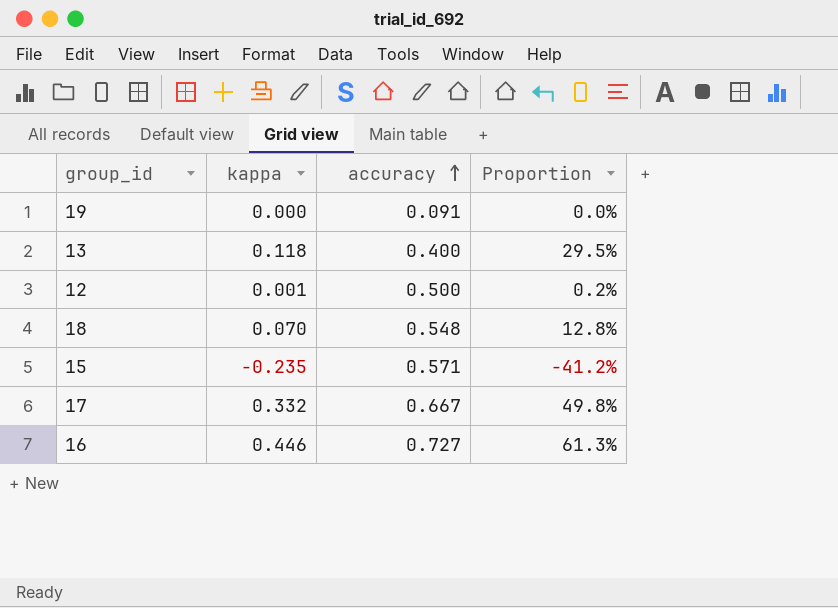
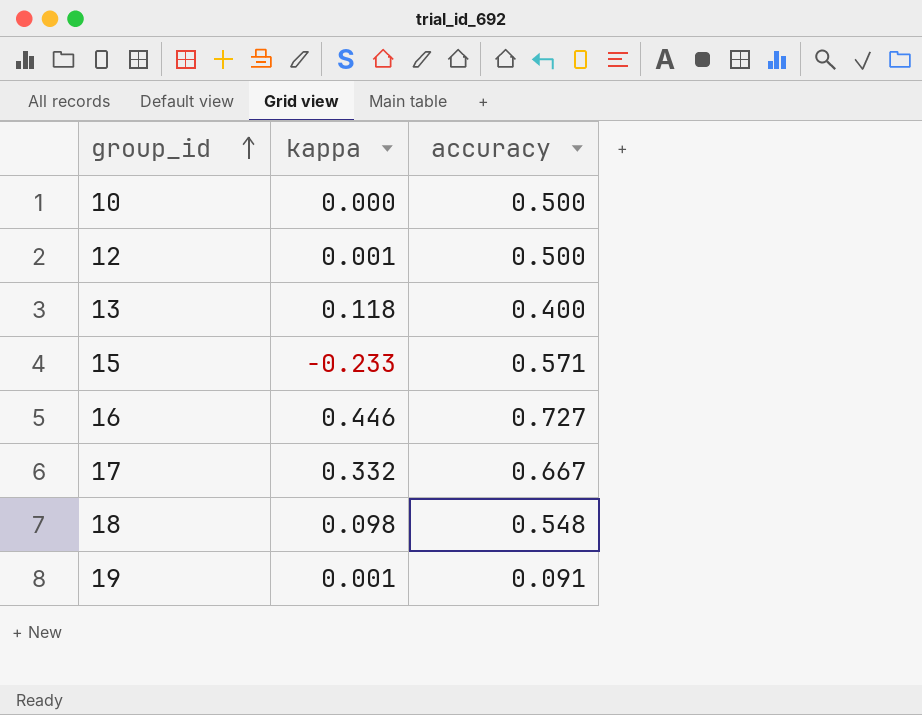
row order: accuracy ascending -> group_id ascending
column Proportion | formula: [kappa] / [accuracy] -> none
row 10: none -> 0.000 | 0.500
15 | kappa: -0.235 -> -0.233
18 | kappa: 0.070 -> 0.098
19 | kappa: 0.000 -> 0.001

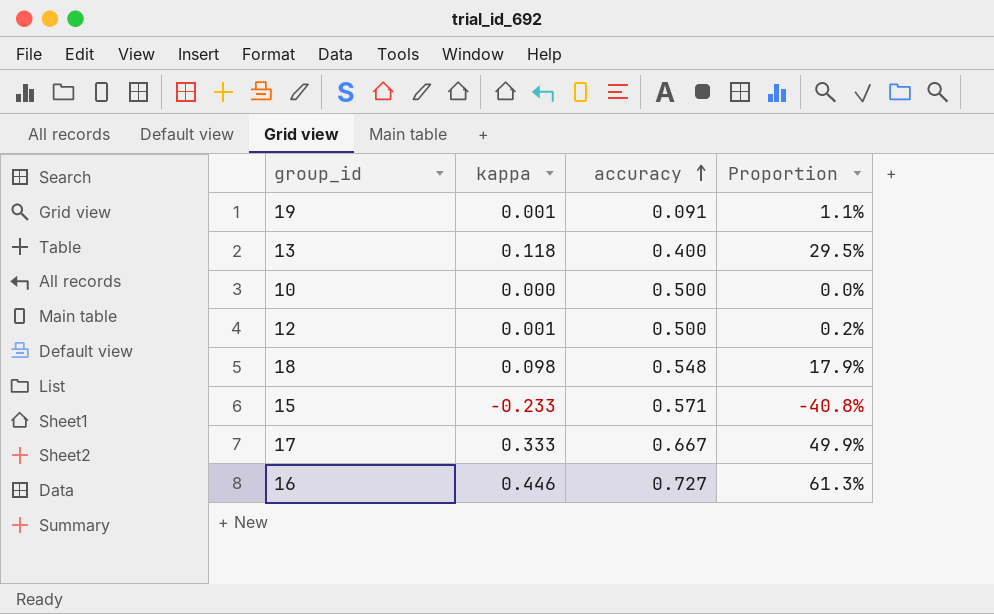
row order: group_id ascending -> accuracy ascending
column Proportion | formula: none -> [kappa] / [accuracy]
17 | kappa: 0.332 -> 0.333

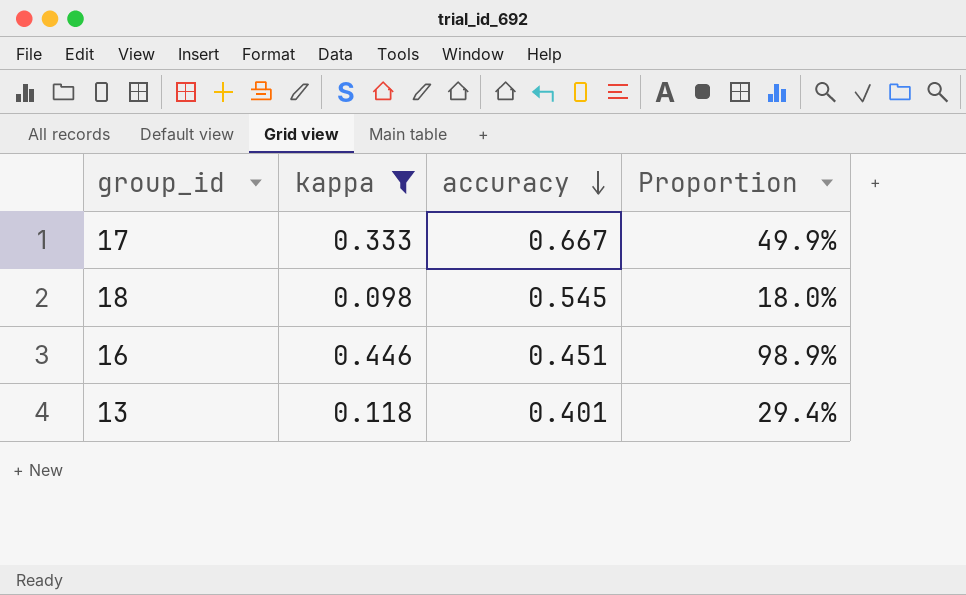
filter: none -> kappa >= 0.098
row order: accuracy ascending -> accuracy descending
18 | accuracy: 0.548 -> 0.545
18 | Proportion: 17.9% -> 18.0%
16 | accuracy: 0.727 -> 0.451
16 | Proportion: 61.3% -> 98.9%
13 | accuracy: 0.400 -> 0.401
13 | Proportion: 29.5% -> 29.4%

